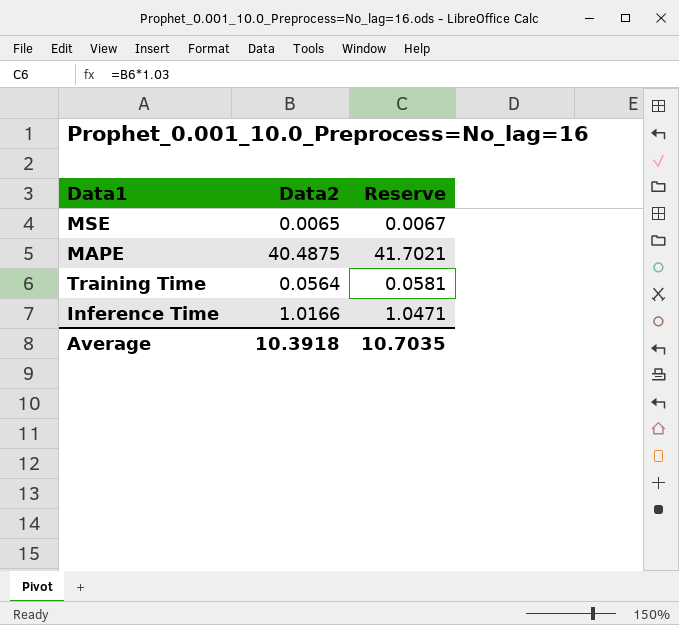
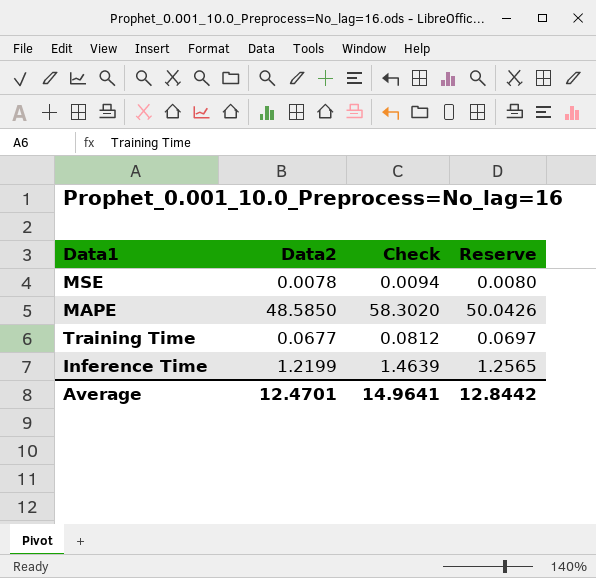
column Check | formula: none -> [Data2] * 1.2
MSE | Data2: 0.0065 -> 0.0078
MSE | Reserve: 0.0067 -> 0.0080
MAPE | Data2: 40.4875 -> 48.5850
MAPE | Reserve: 41.7021 -> 50.0426
Training Time | Data2: 0.0564 -> 0.0677
Training Time | Reserve: 0.0581 -> 0.0697
Inference Time | Data2: 1.0166 -> 1.2199
Inference Time | Reserve: 1.0471 -> 1.2565
Average | Data2: 10.3918 -> 12.4701
Average | Reserve: 10.7035 -> 12.8442

